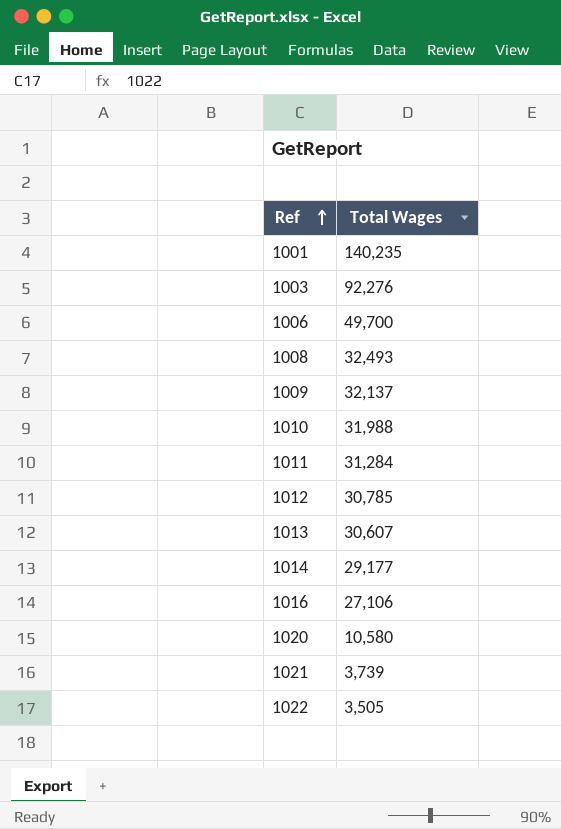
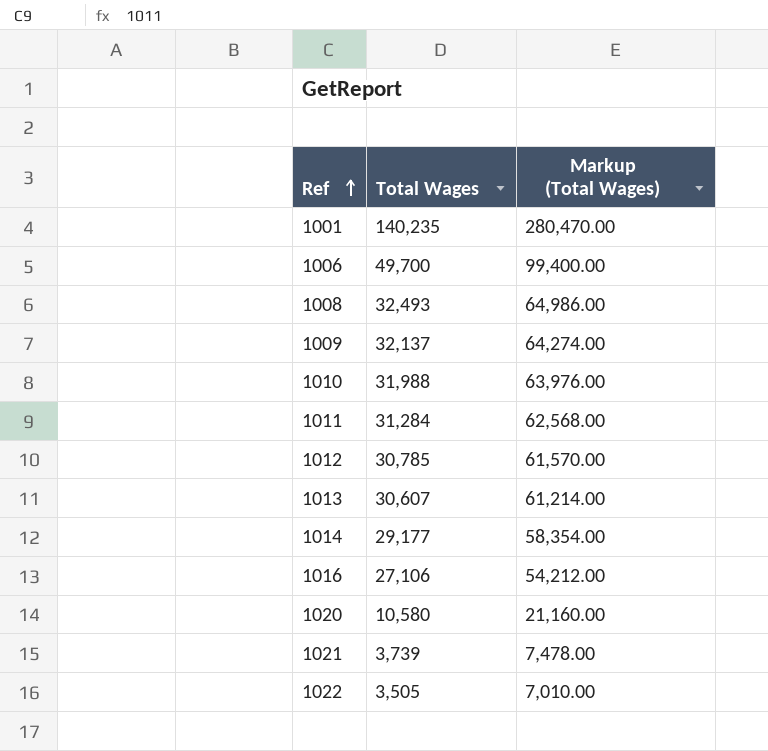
column Markup (Total Wages) | formula: none -> [Total Wages] * 2
row 1003: 92,276 -> none

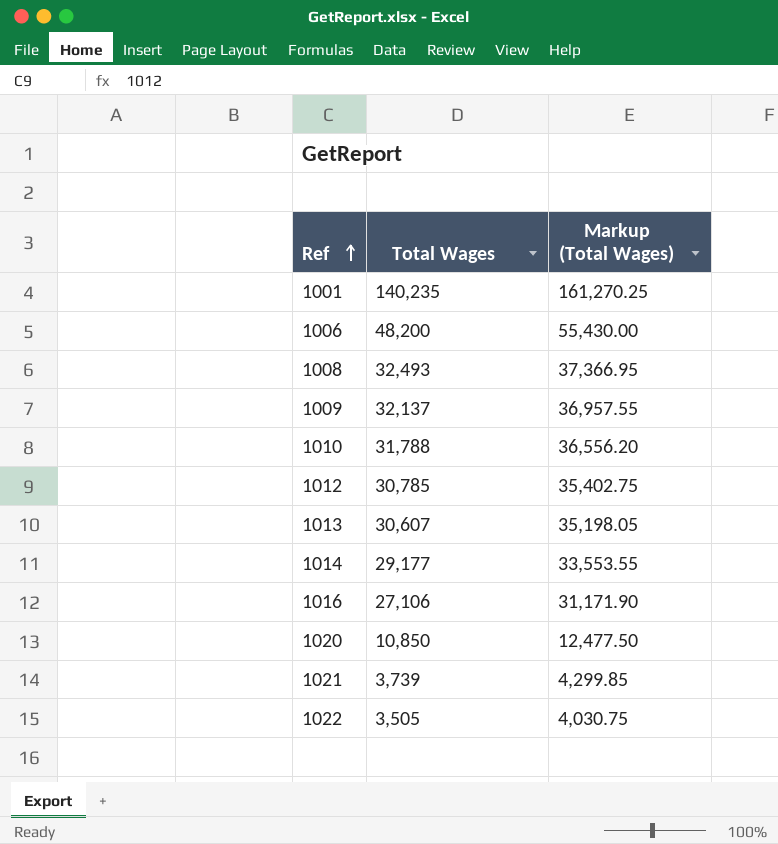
column Markup (Total Wages) | formula: [Total Wages] * 2 -> [Total Wages] * 1.15
row 1011: 31,284 | 62,568.00 -> none
1006 | Total Wages: 49,700 -> 48,200
1010 | Total Wages: 31,988 -> 31,788
1020 | Total Wages: 10,580 -> 10,850

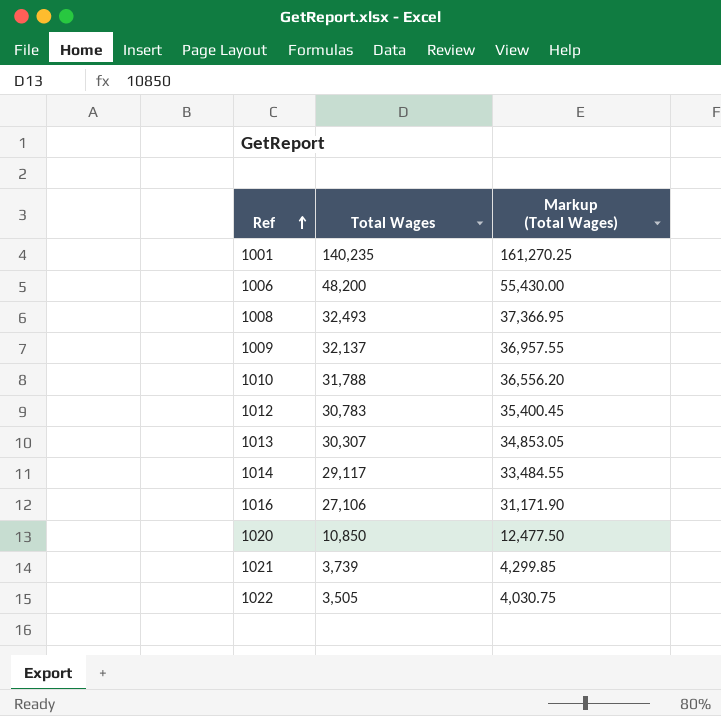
1012 | Total Wages: 30,785 -> 30,783
1012 | Markup (Total Wages): 35,402.75 -> 35,400.45
1013 | Total Wages: 30,607 -> 30,307
1013 | Markup (Total Wages): 35,198.05 -> 34,853.05
1014 | Total Wages: 29,177 -> 29,117
1014 | Markup (Total Wages): 33,553.55 -> 33,484.55

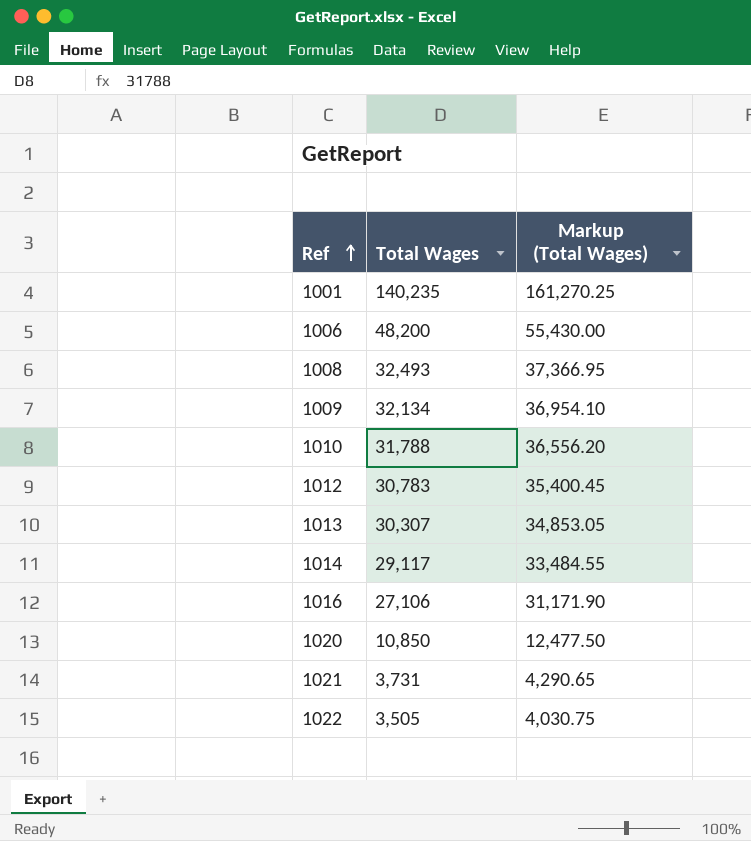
1009 | Total Wages: 32,137 -> 32,134
1009 | Markup (Total Wages): 36,957.55 -> 36,954.10
1021 | Total Wages: 3,739 -> 3,731
1021 | Markup (Total Wages): 4,299.85 -> 4,290.65

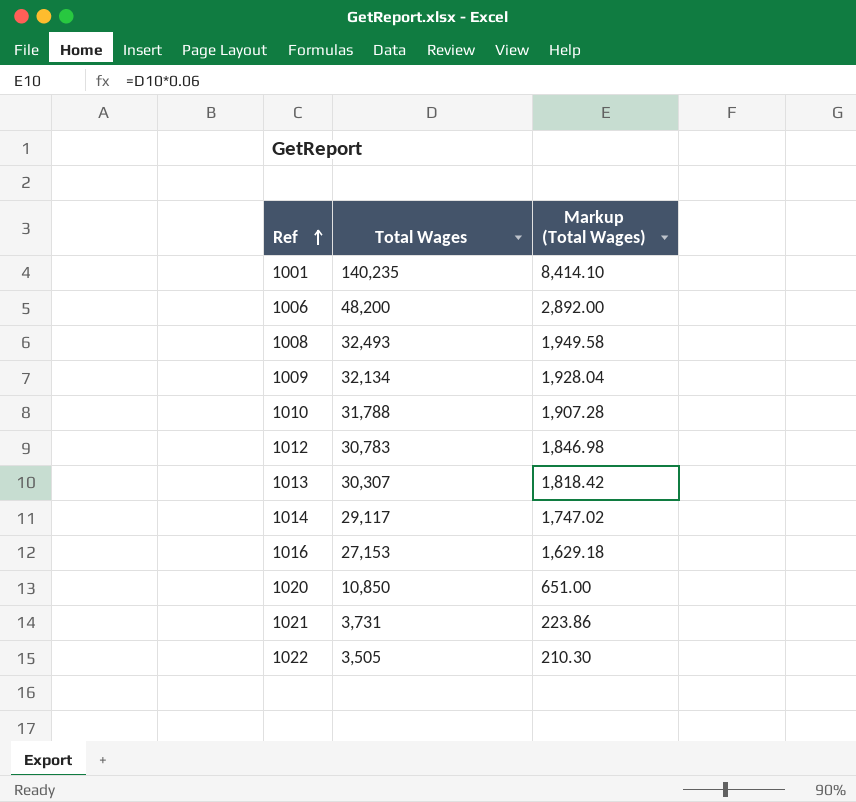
column Markup (Total Wages) | formula: [Total Wages] * 1.15 -> [Total Wages] * 0.06
1016 | Total Wages: 27,106 -> 27,153

